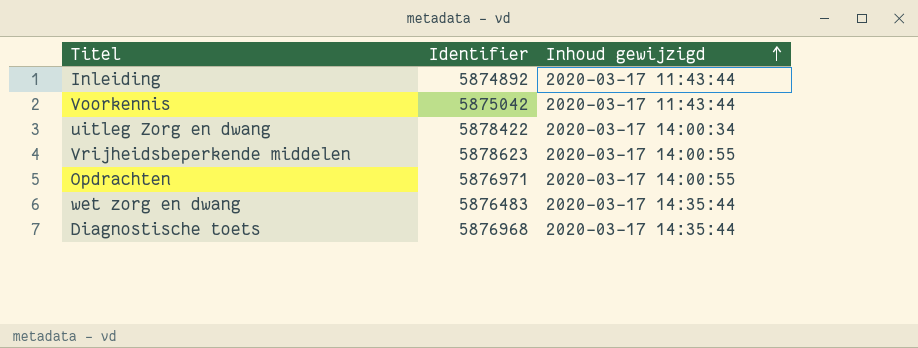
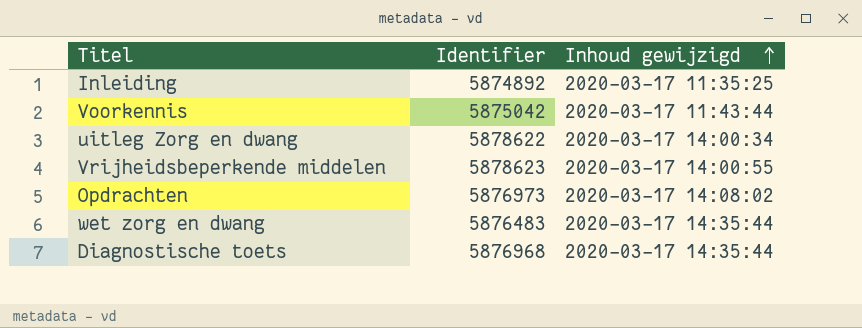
Inleiding | Inhoud gewijzigd: 2020-03-17 11:43:44 -> 2020-03-17 11:35:25
uitleg Zorg en dwang | Identifier: 5878422 -> 5878622
Opdrachten | Identifier: 5876971 -> 5876973
Opdrachten | Inhoud gewijzigd: 2020-03-17 14:00:55 -> 2020-03-17 14:08:02

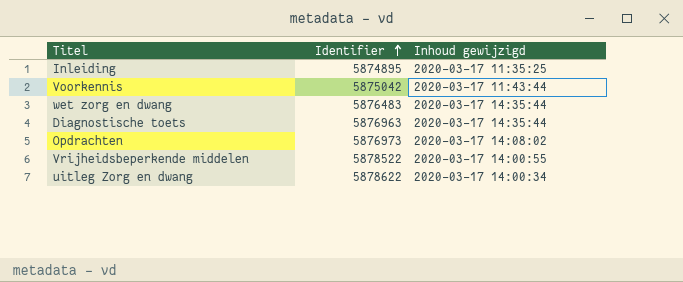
row order: Inhoud gewijzigd ascending -> Identifier ascending
Inleiding | Identifier: 5874892 -> 5874895
Diagnostische toets | Identifier: 5876968 -> 5876963
Vrijheidsbeperkende middelen | Identifier: 5878623 -> 5878522

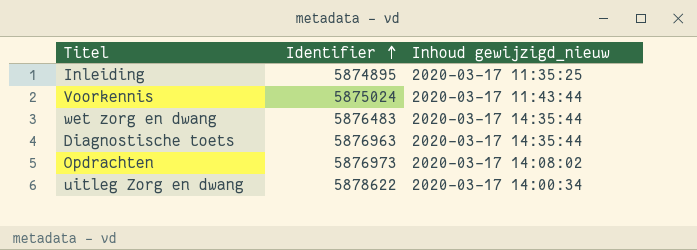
column name: Inhoud gewijzigd -> Inhoud gewijzigd_nieuw
row Vrijheidsbeperkende middelen: 5878522 | 2020-03-17 14:00:55 -> none
Voorkennis | Identifier: 5875042 -> 5875024

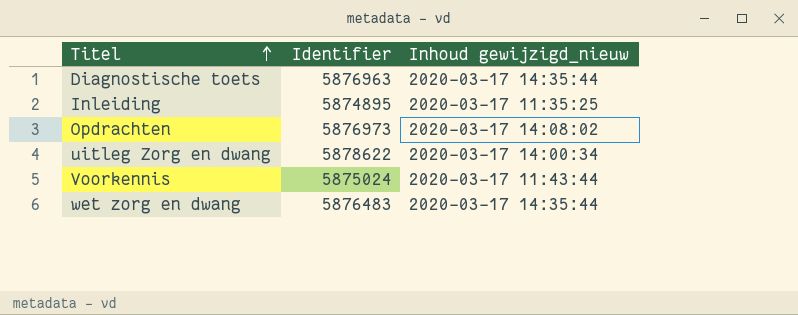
row order: Identifier ascending -> Titel ascending

